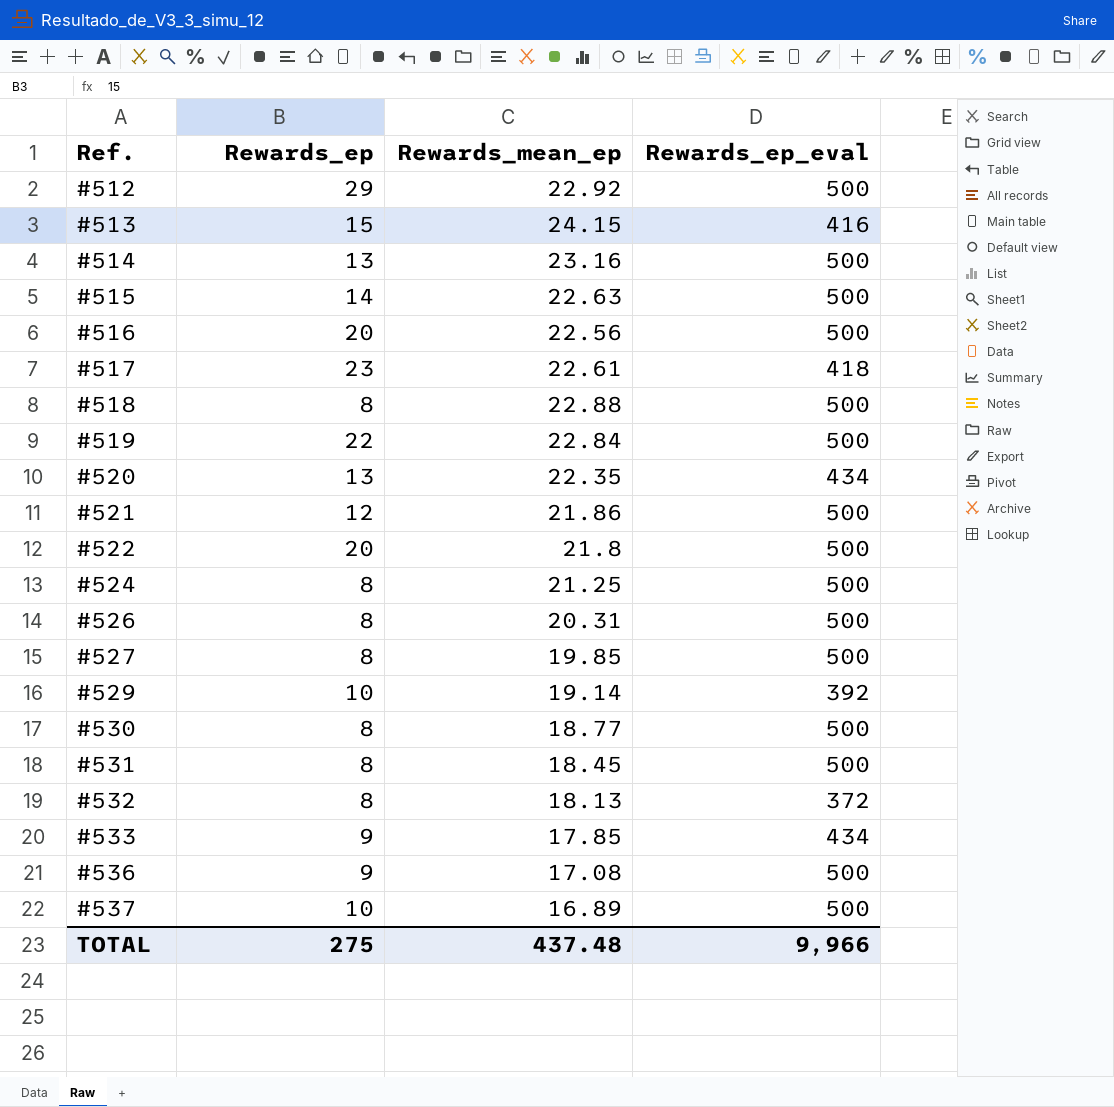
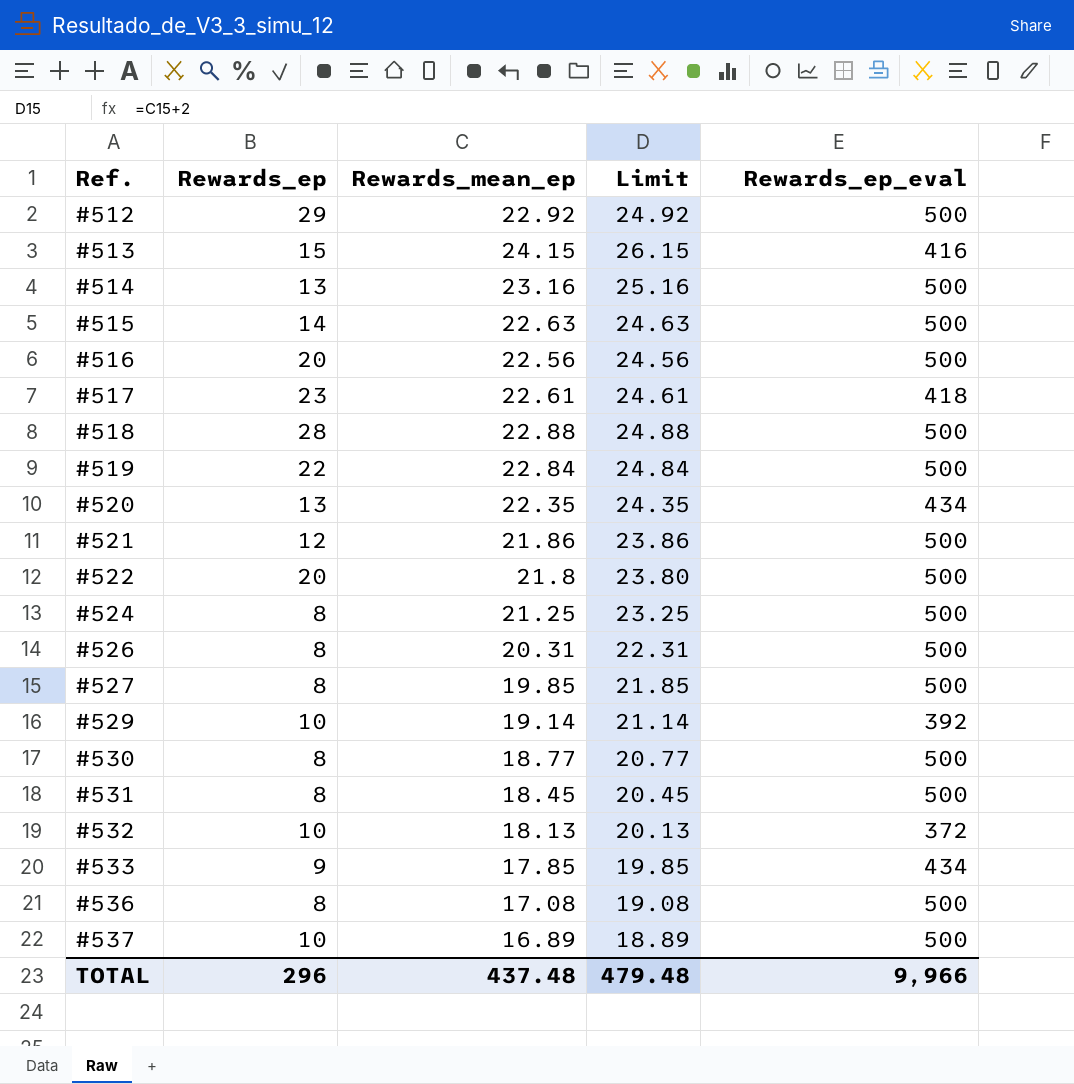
column Limit | formula: none -> [Rewards_mean_ep] + 2
#518 | Rewards_ep: 8 -> 28
#532 | Rewards_ep: 8 -> 10
#536 | Rewards_ep: 9 -> 8
TOTAL | Rewards_ep: 275 -> 296

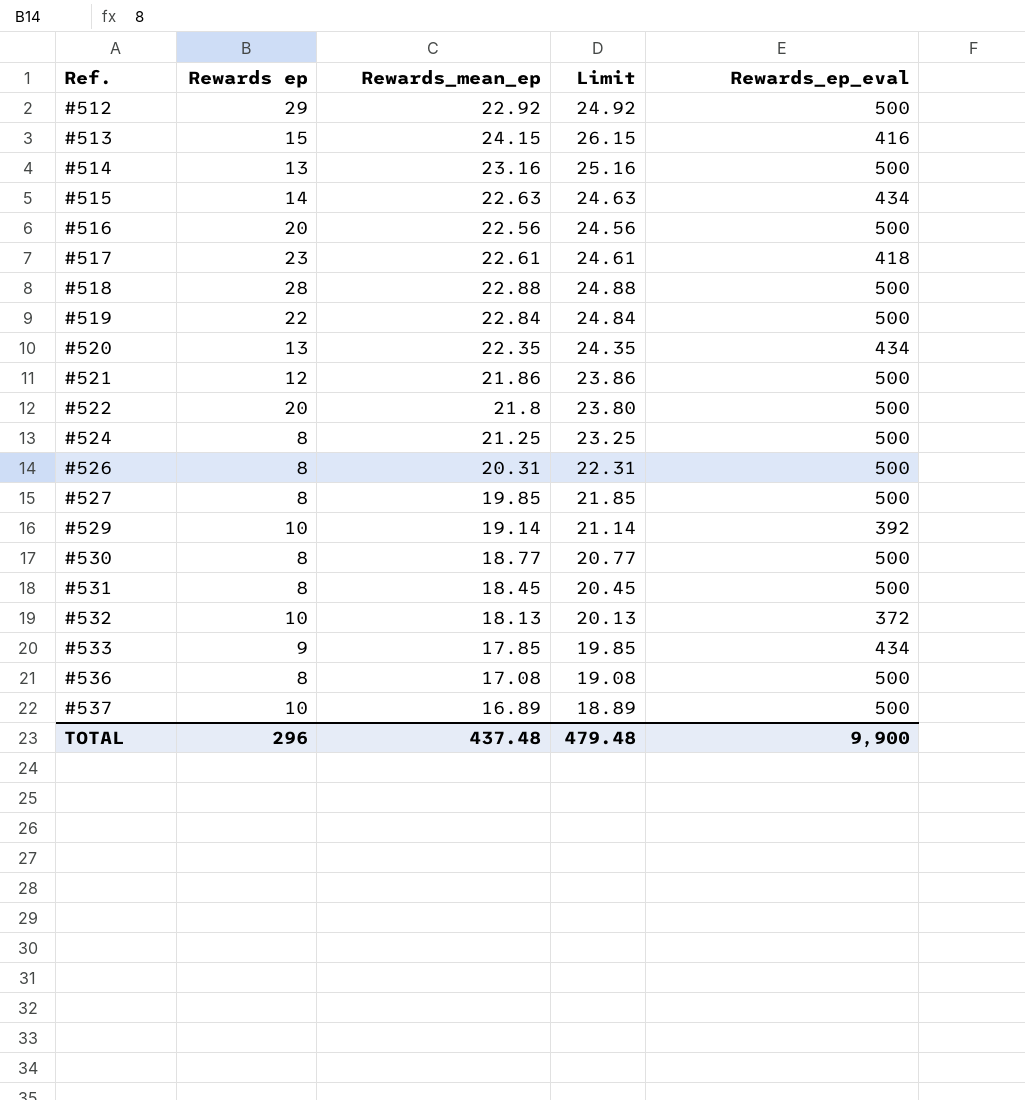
column name: Rewards_ep -> Rewards ep
#515 | Rewards_ep_eval: 500 -> 434
TOTAL | Rewards_ep_eval: 9,966 -> 9,900

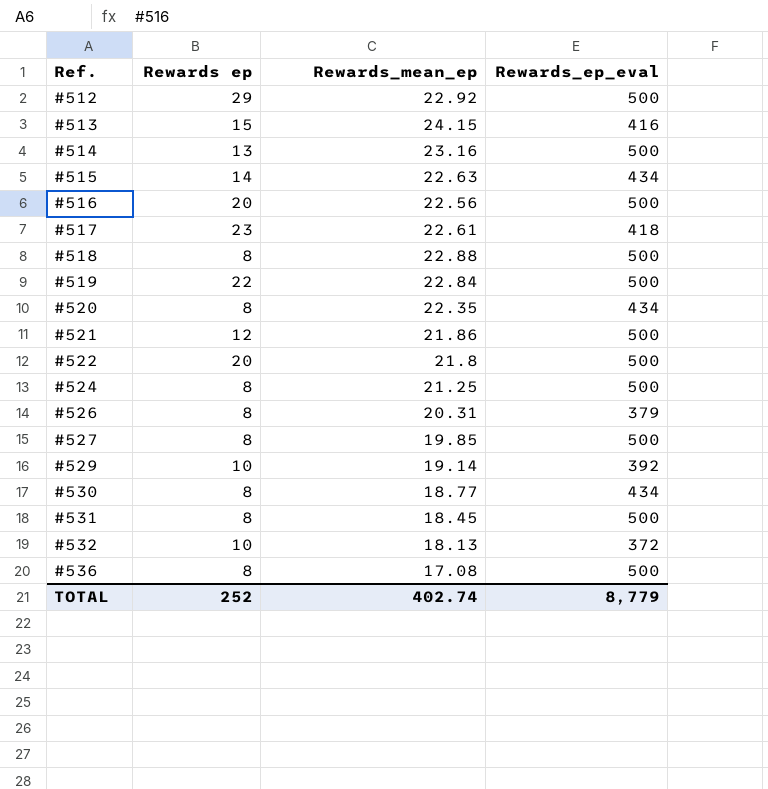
column Limit | formula: [Rewards_mean_ep] + 2 -> none
row #533: 9 | 17.85 | 19.85 | 434 -> none
row #537: 10 | 16.89 | 18.89 | 500 -> none
#518 | Rewards ep: 28 -> 8
#520 | Rewards ep: 13 -> 8
#526 | Rewards_ep_eval: 500 -> 379
#530 | Rewards_ep_eval: 500 -> 434
TOTAL | Rewards ep: 296 -> 252
TOTAL | Rewards_mean_ep: 437.48 -> 402.74
TOTAL | Rewards_ep_eval: 9,900 -> 8,779

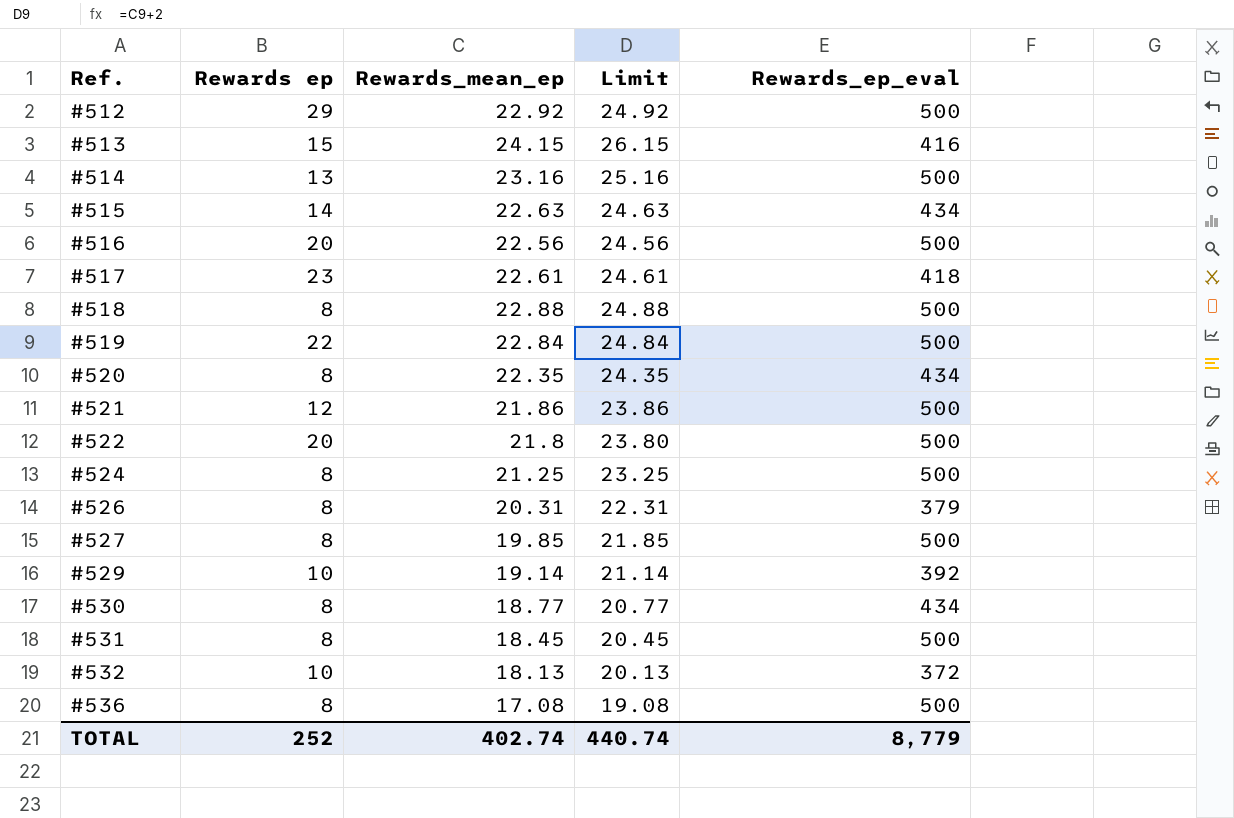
column Limit | formula: none -> [Rewards_mean_ep] + 2

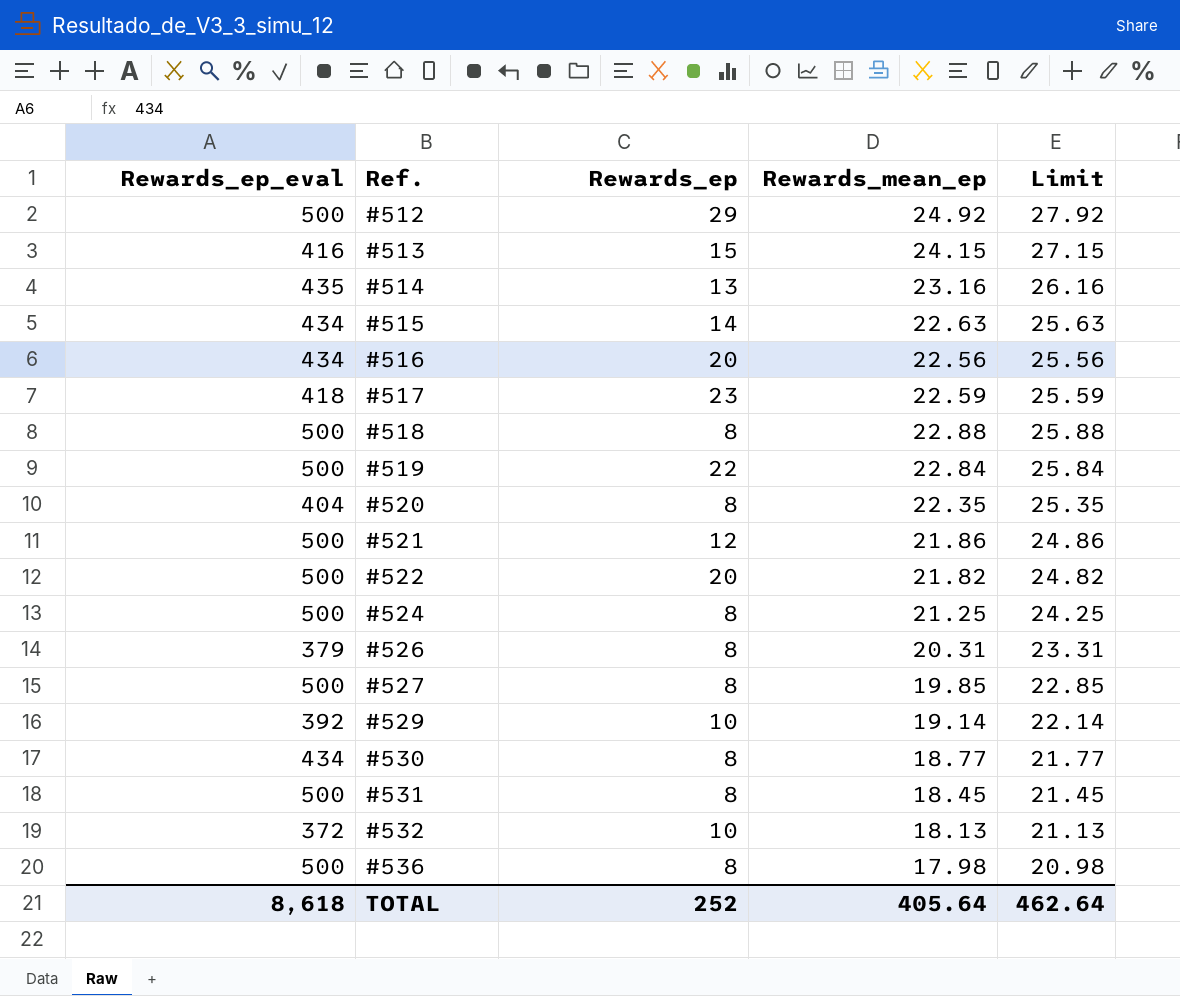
column Rewards_ep_eval | position: 5 -> 1
column name: Rewards ep -> Rewards_ep
column Limit | formula: [Rewards_mean_ep] + 2 -> [Rewards_mean_ep] + 3
#512 | Rewards_mean_ep: 22.92 -> 24.92
#514 | Rewards_ep_eval: 500 -> 435
#516 | Rewards_ep_eval: 500 -> 434
#517 | Rewards_mean_ep: 22.61 -> 22.59
#520 | Rewards_ep_eval: 434 -> 404
#522 | Rewards_mean_ep: 21.8 -> 21.82
#536 | Rewards_mean_ep: 17.08 -> 17.98
TOTAL | Rewards_ep_eval: 8,779 -> 8,618
TOTAL | Rewards_mean_ep: 402.74 -> 405.64
TOTAL | Limit: 440.74 -> 462.64

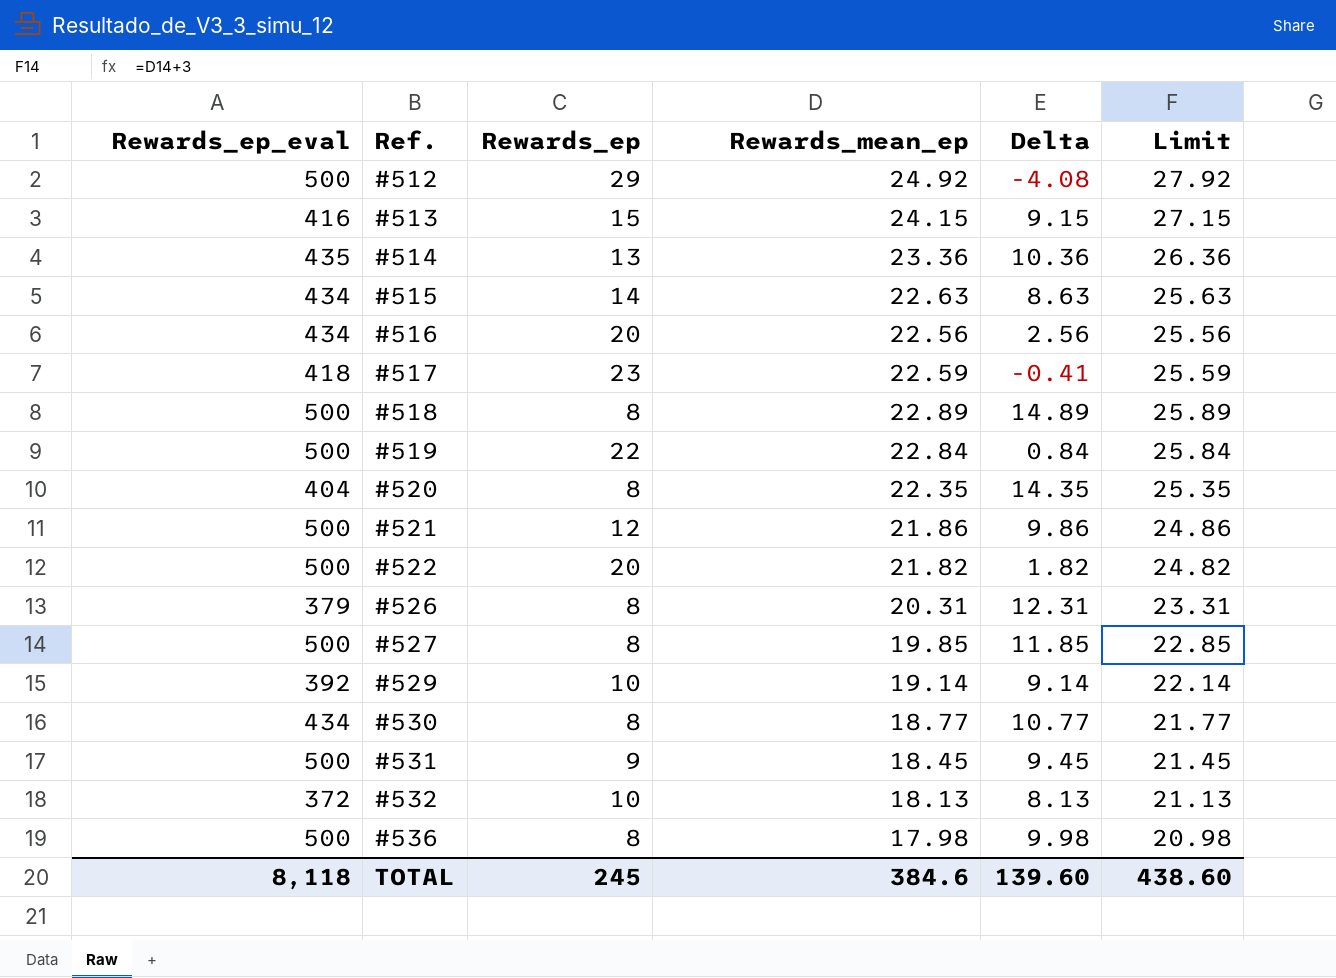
column Delta | formula: none -> [Rewards_mean_ep] - [Rewards_ep]
row #524: 500 | 8 | 21.25 | 24.25 -> none
#514 | Rewards_mean_ep: 23.16 -> 23.36
#514 | Limit: 26.16 -> 26.36
#518 | Rewards_mean_ep: 22.88 -> 22.89
#518 | Limit: 25.88 -> 25.89
#531 | Rewards_ep: 8 -> 9
TOTAL | Rewards_ep_eval: 8,618 -> 8,118
TOTAL | Rewards_ep: 252 -> 245
TOTAL | Rewards_mean_ep: 405.64 -> 384.6
TOTAL | Limit: 462.64 -> 438.60

